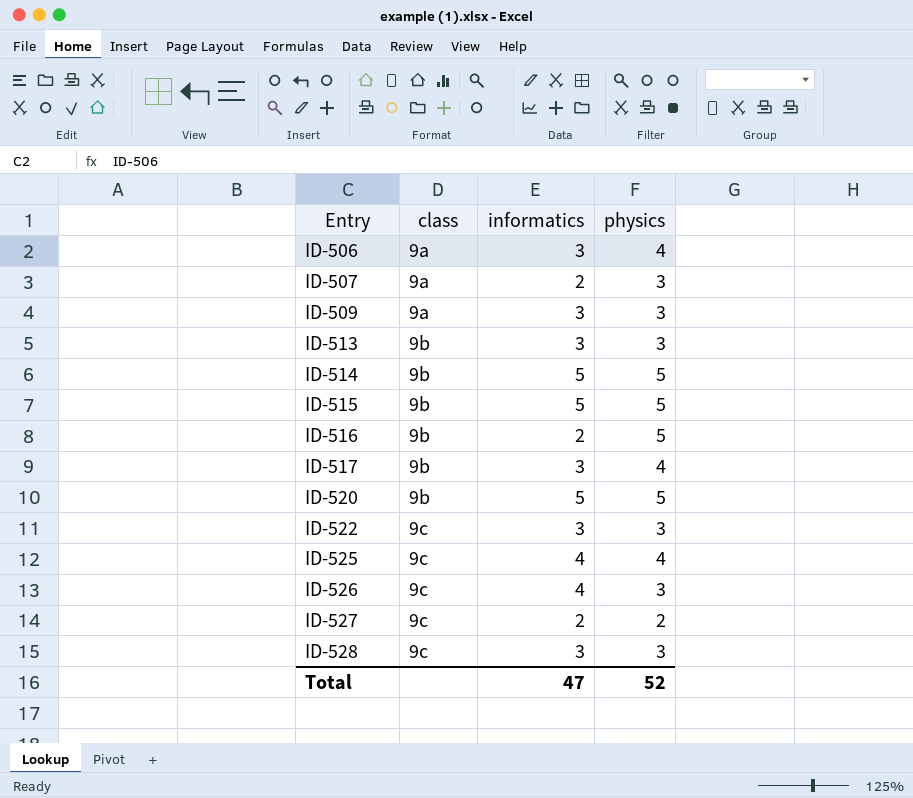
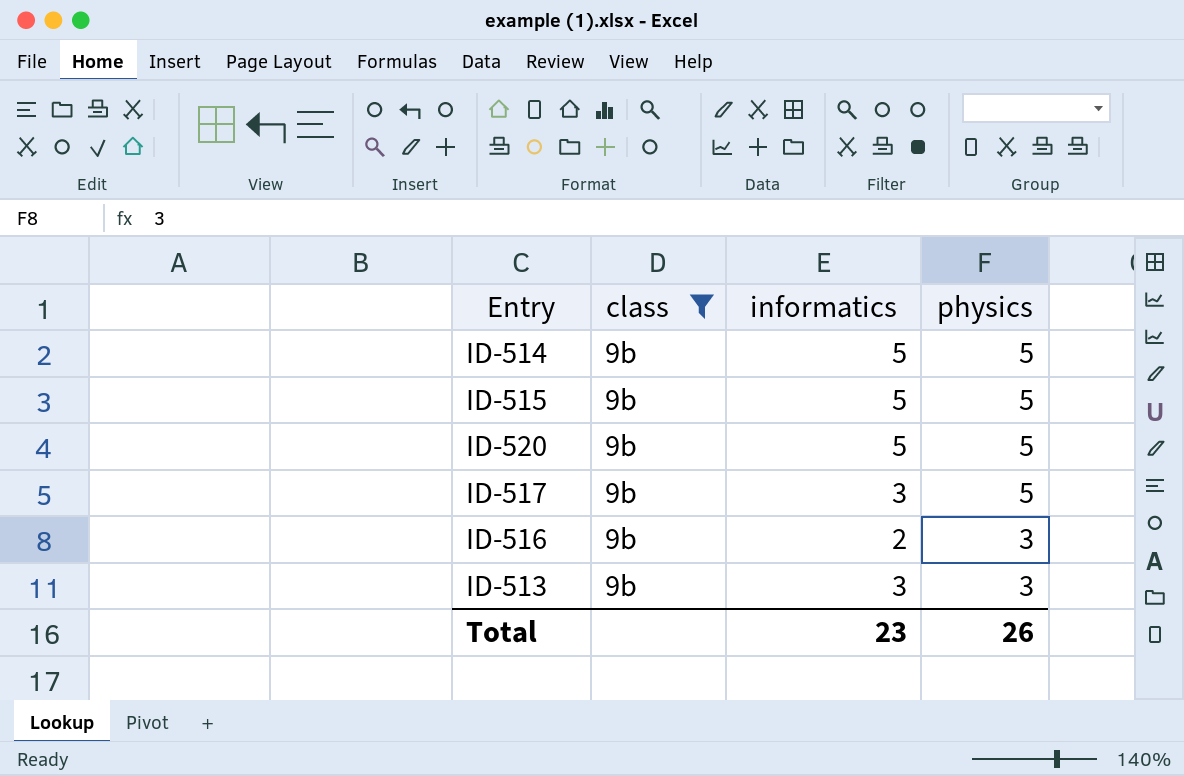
filter: none -> class = 9b
row order: Entry ascending -> physics descending
ID-517 | physics: 4 -> 5
ID-516 | physics: 5 -> 3
Total | informatics: 47 -> 23
Total | physics: 52 -> 26

